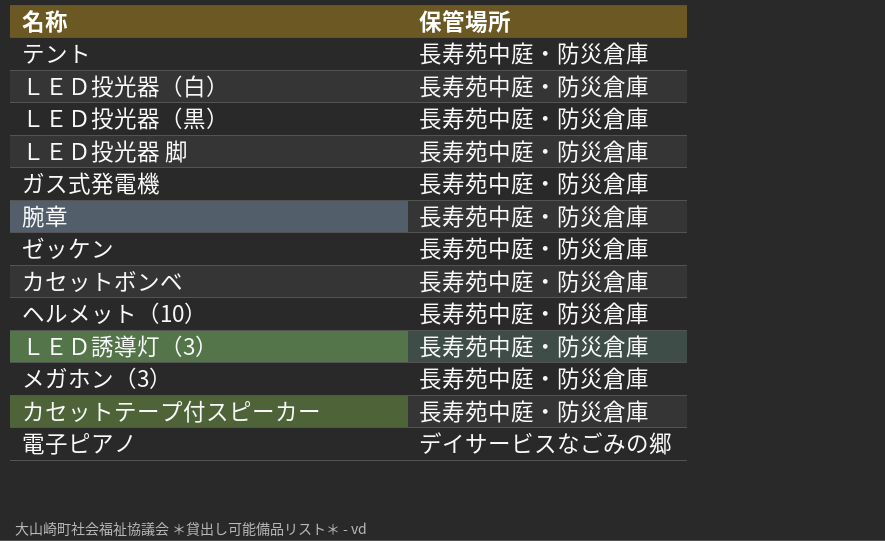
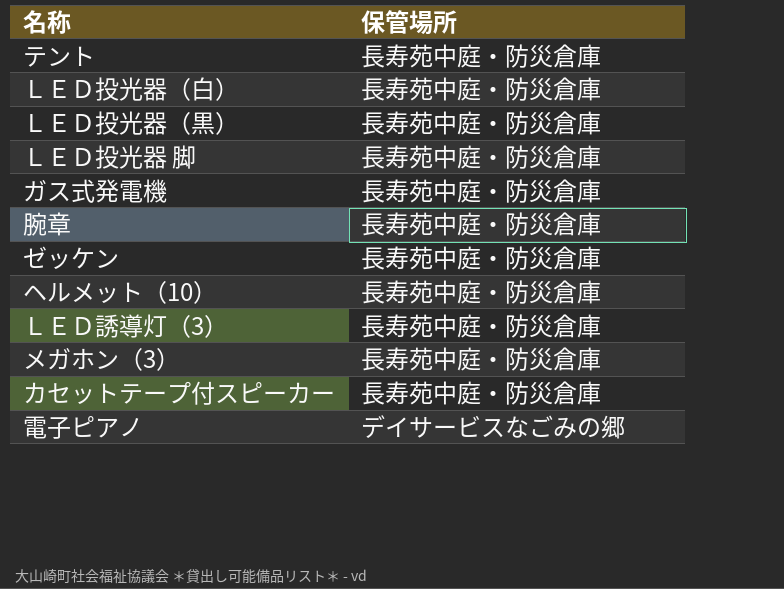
row カセットボンベ: 長寿苑中庭・防災倉庫 -> none

